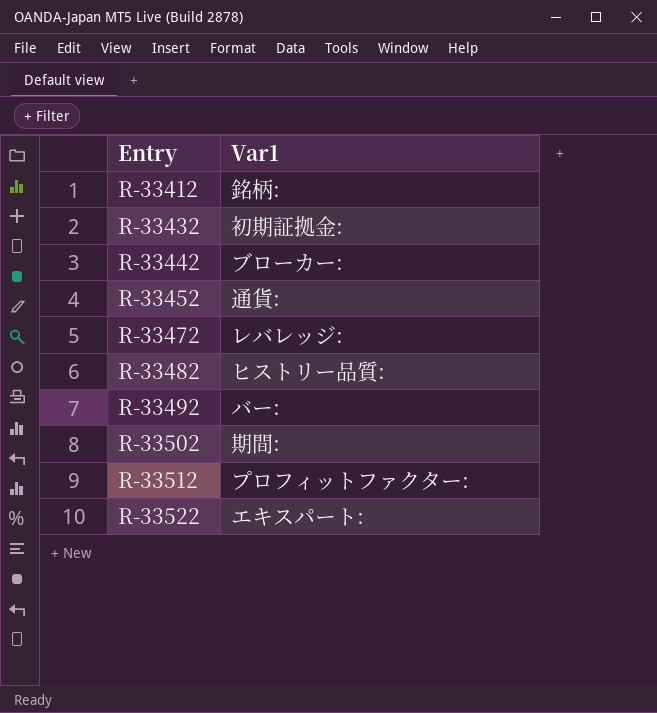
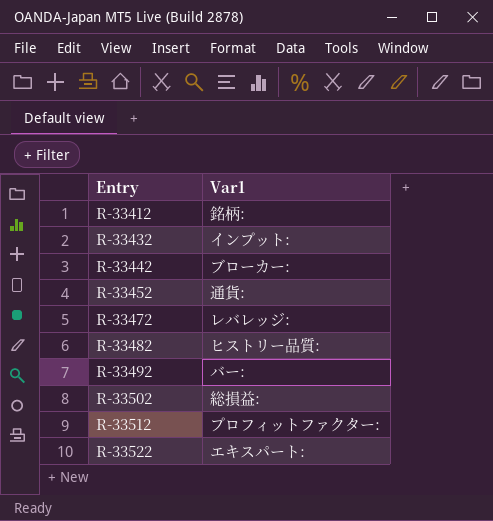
R-33432 | Var1: 初期証拠金: -> インプット:
R-33502 | Var1: 期間: -> 総損益:

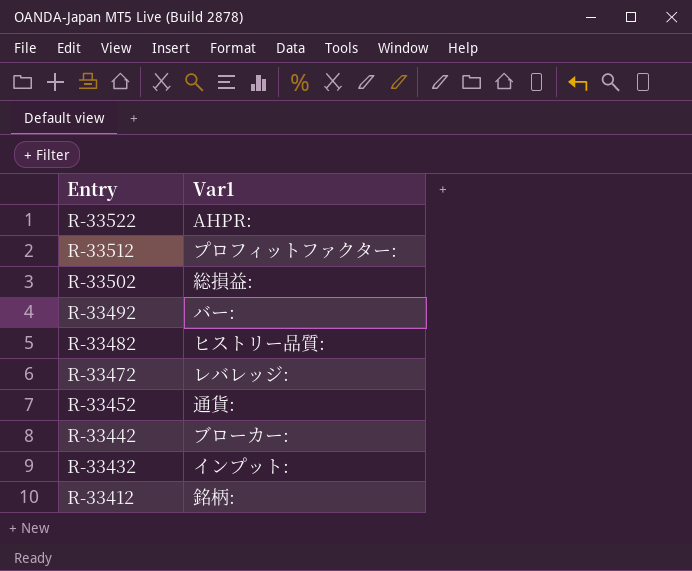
row order: Entry ascending -> Entry descending
R-33522 | Var1: エキスパート: -> AHPR:

